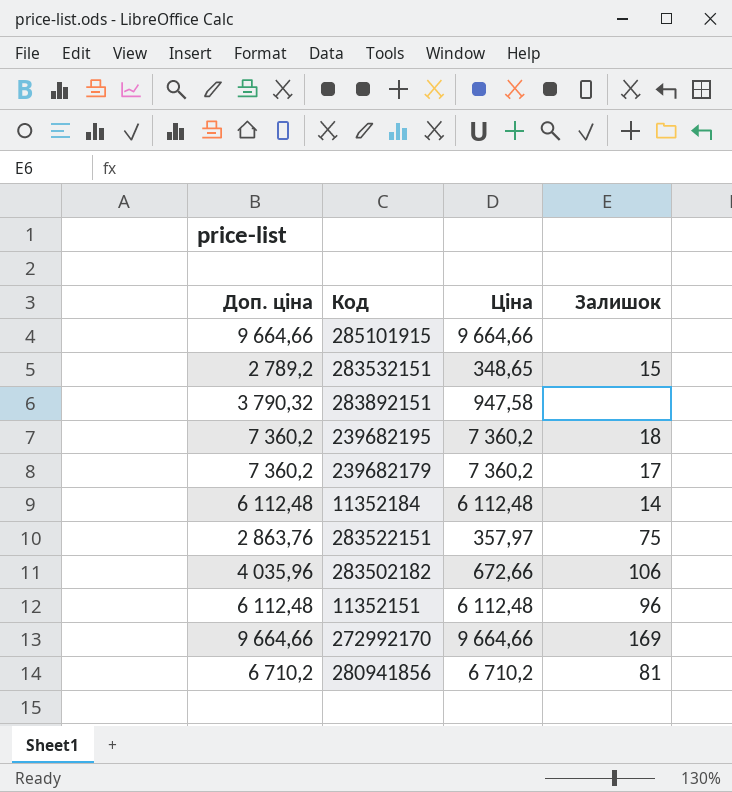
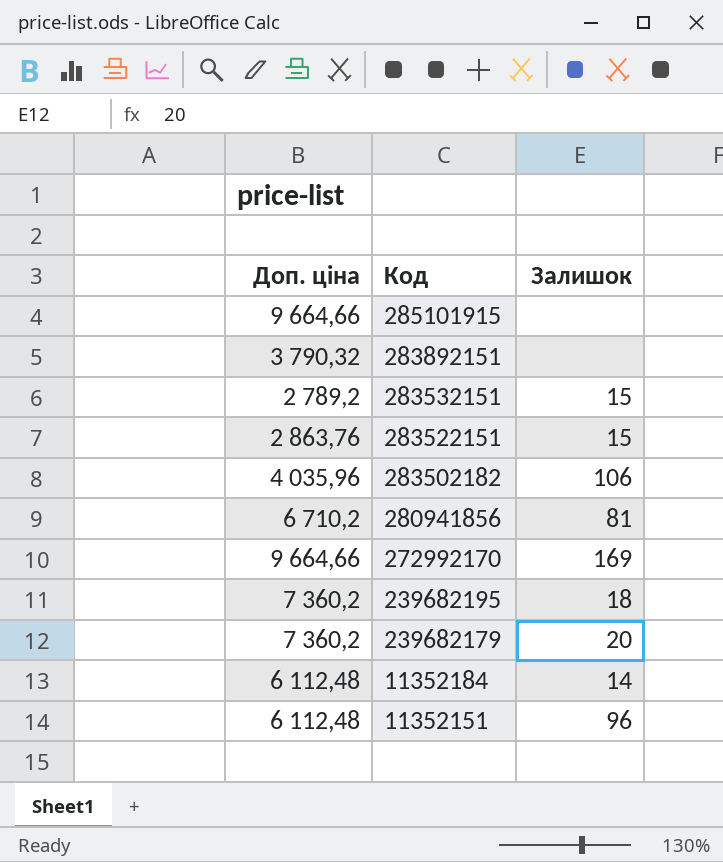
row order: none -> Код descending
column Ціна | position: 3 -> none
283522151 | Залишок: 75 -> 15
239682179 | Залишок: 17 -> 20

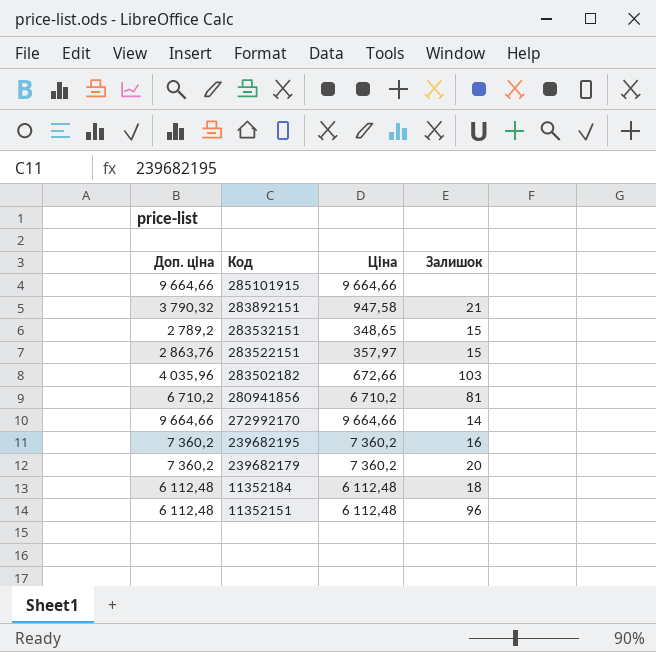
column Ціна | position: none -> 3
283892151 | Залишок: none -> 21
283502182 | Залишок: 106 -> 103
272992170 | Залишок: 169 -> 14
239682195 | Залишок: 18 -> 16
11352184 | Залишок: 14 -> 18

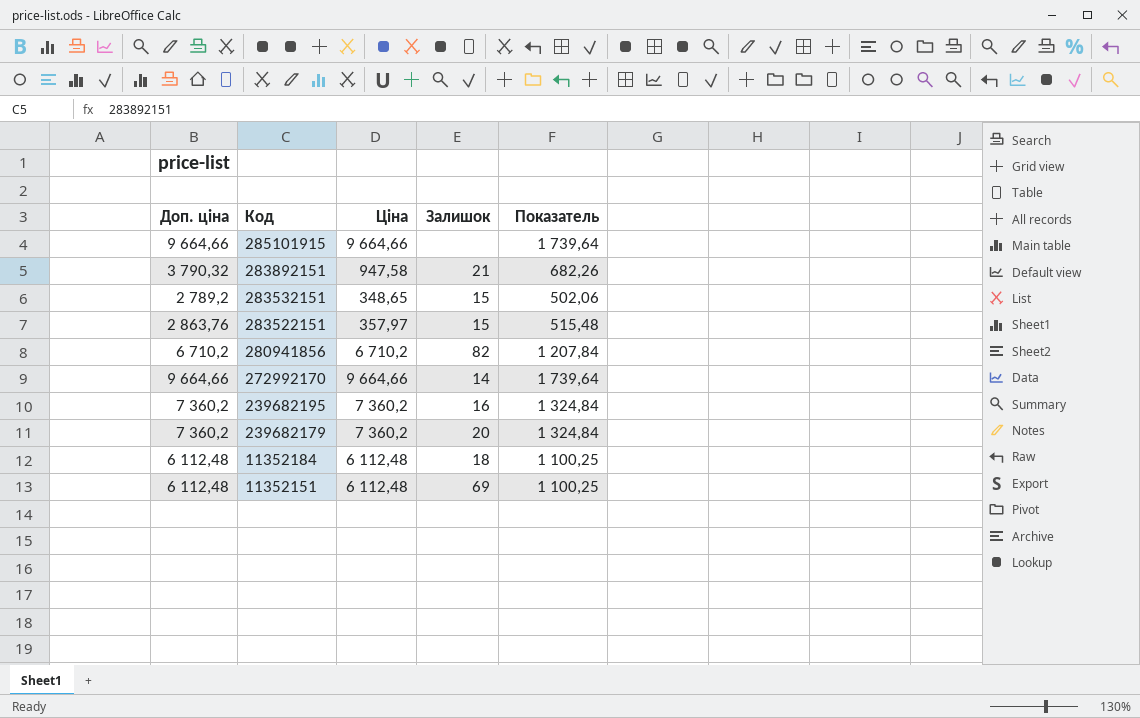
column Показатель | formula: none -> [Доп. ціна] * 0,18
row 283502182: 4 035,96 | 672,66 | 103 -> none
280941856 | Залишок: 81 -> 82
11352151 | Залишок: 96 -> 69

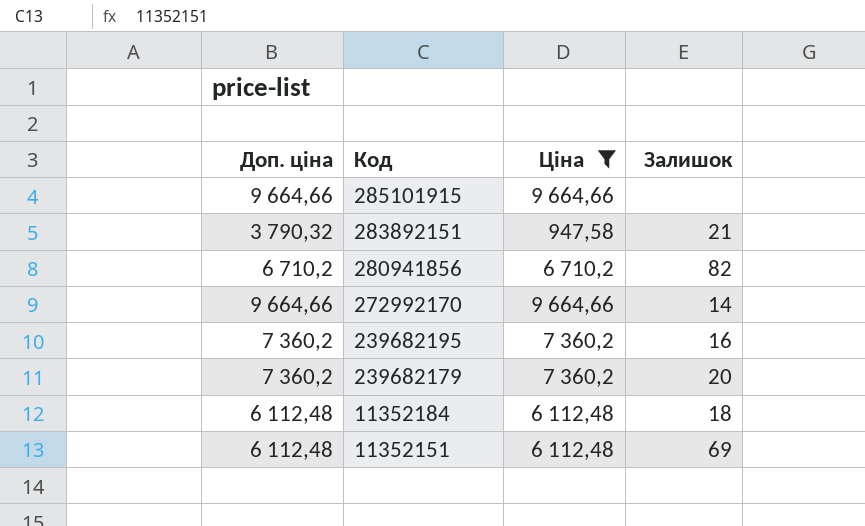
filter: none -> Ціна >= 947,58
column Показатель | formula: [Доп. ціна] * 0,18 -> none

